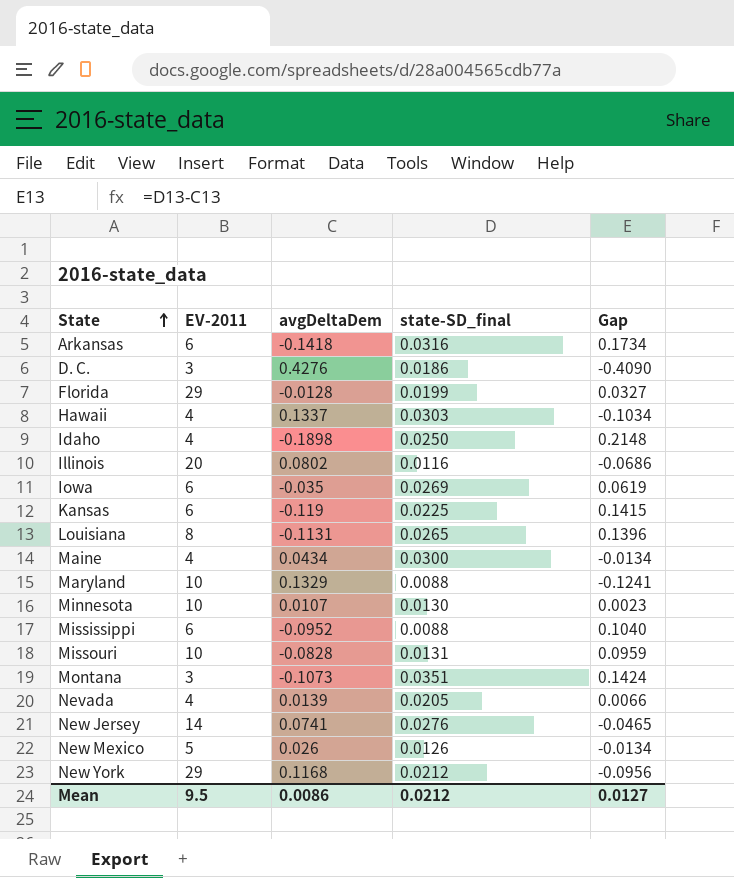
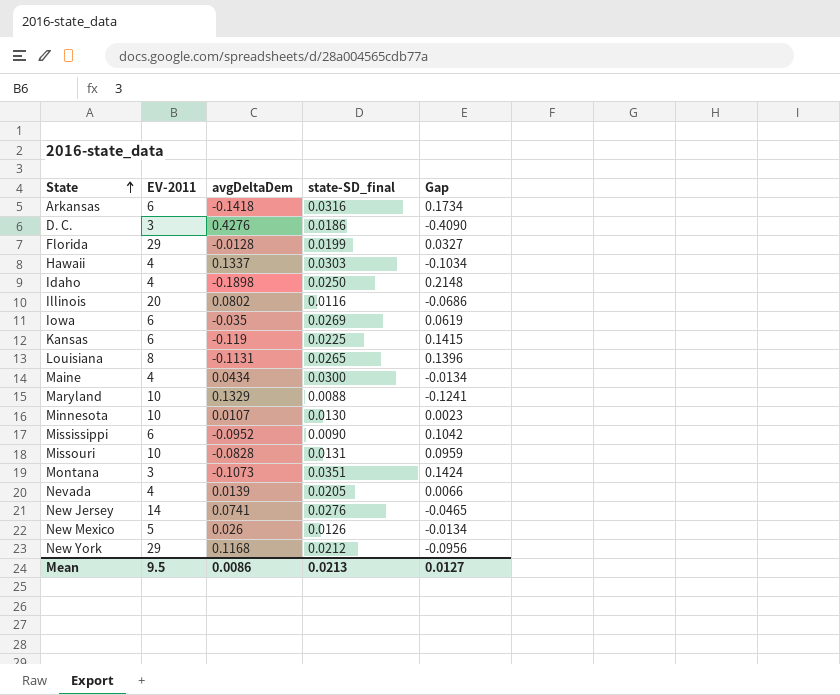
Mississippi | state-SD_final: 0.0088 -> 0.0090
Mississippi | Gap: 0.1040 -> 0.1042
Mean | state-SD_final: 0.0212 -> 0.0213

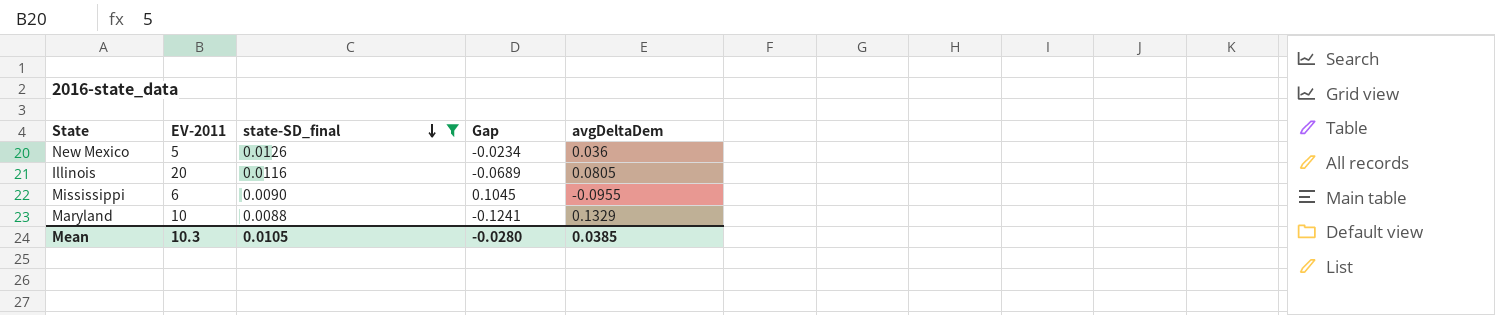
filter: none -> state-SD_final <= 0.0126
row order: State ascending -> state-SD_final descending
column avgDeltaDem | position: 3 -> 5
New Mexico | Gap: -0.0134 -> -0.0234
New Mexico | avgDeltaDem: 0.026 -> 0.036
Illinois | Gap: -0.0686 -> -0.0689
Illinois | avgDeltaDem: 0.0802 -> 0.0805
Mississippi | Gap: 0.1042 -> 0.1045
Mississippi | avgDeltaDem: -0.0952 -> -0.0955
Mean | EV-2011: 9.5 -> 10.3
Mean | state-SD_final: 0.0213 -> 0.0105
Mean | Gap: 0.0127 -> -0.0280
Mean | avgDeltaDem: 0.0086 -> 0.0385

